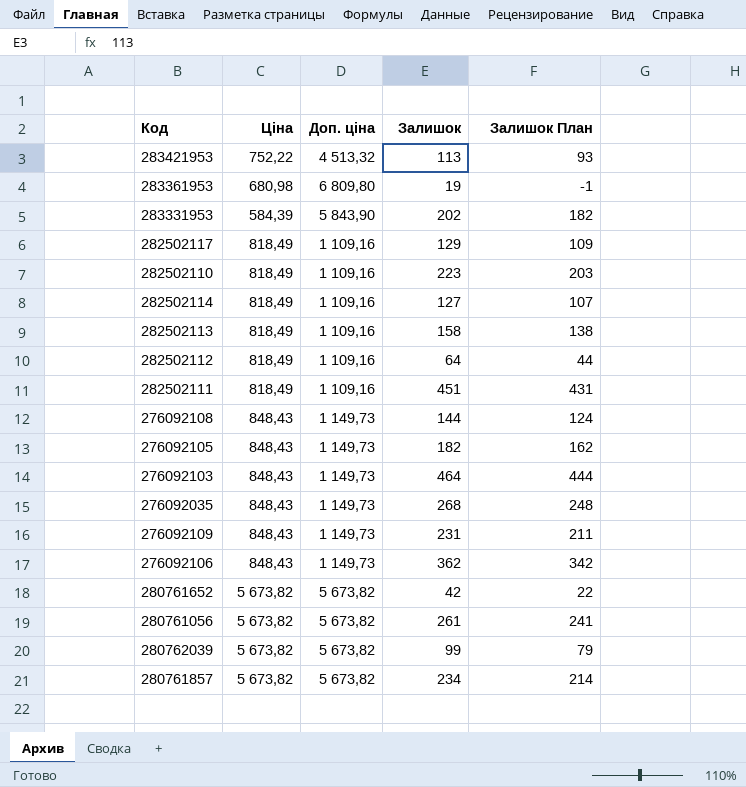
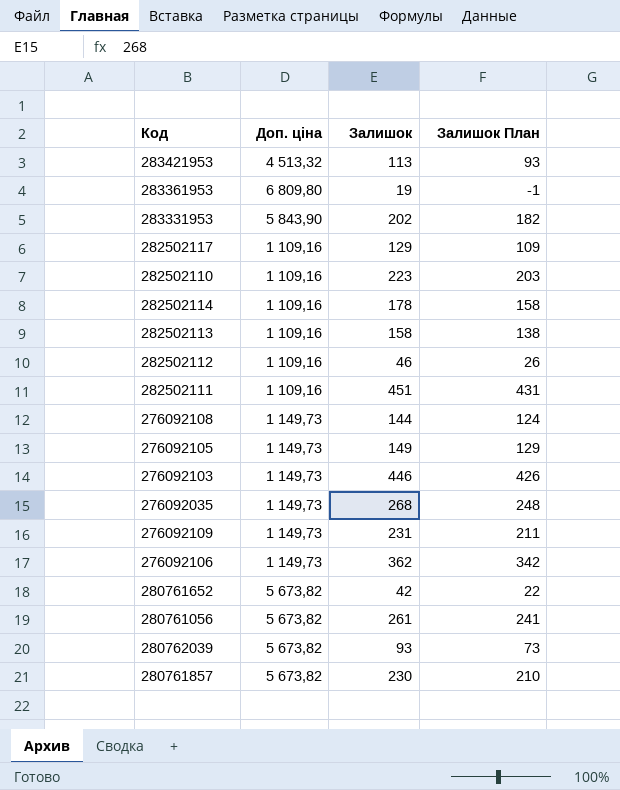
column Ціна | position: 2 -> none
282502114 | Залишок: 127 -> 178
282502114 | Залишок План: 107 -> 158
282502112 | Залишок: 64 -> 46
282502112 | Залишок План: 44 -> 26
276092105 | Залишок: 182 -> 149
276092105 | Залишок План: 162 -> 129
276092103 | Залишок: 464 -> 446
276092103 | Залишок План: 444 -> 426
280762039 | Залишок: 99 -> 93
280762039 | Залишок План: 79 -> 73
280761857 | Залишок: 234 -> 230
280761857 | Залишок План: 214 -> 210

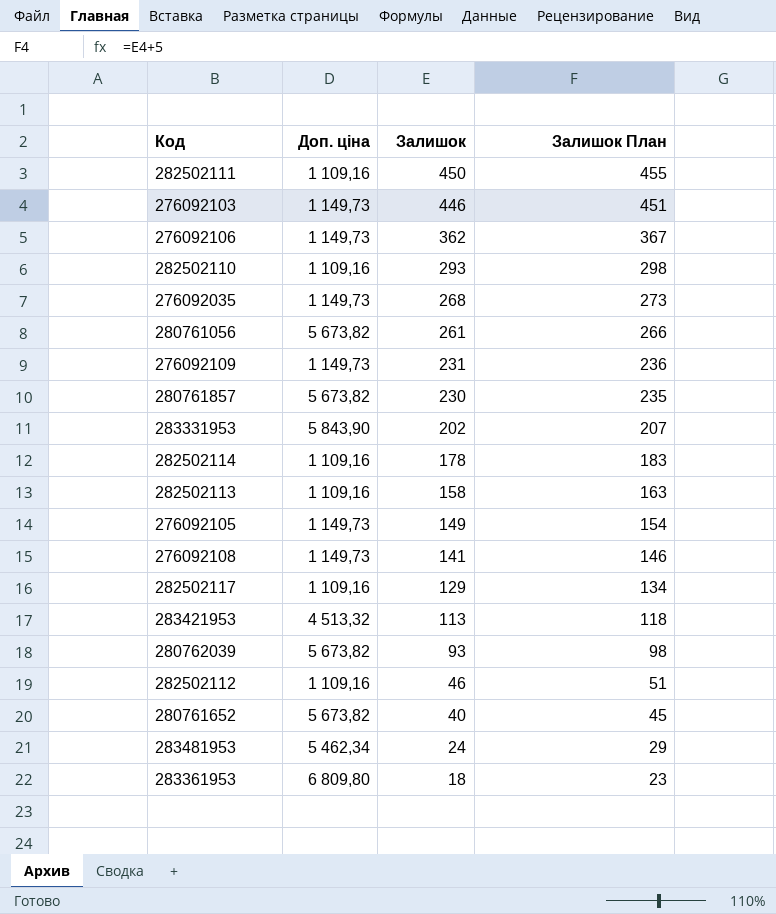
row order: none -> Залишок descending
column Залишок План | formula: [Залишок] - 20 -> [Залишок] + 5
282502111 | Залишок: 451 -> 450
282502110 | Залишок: 223 -> 293
276092108 | Залишок: 144 -> 141
280761652 | Залишок: 42 -> 40
row 283481953: none -> 5 462,34 | 24 | 29
283361953 | Залишок: 19 -> 18

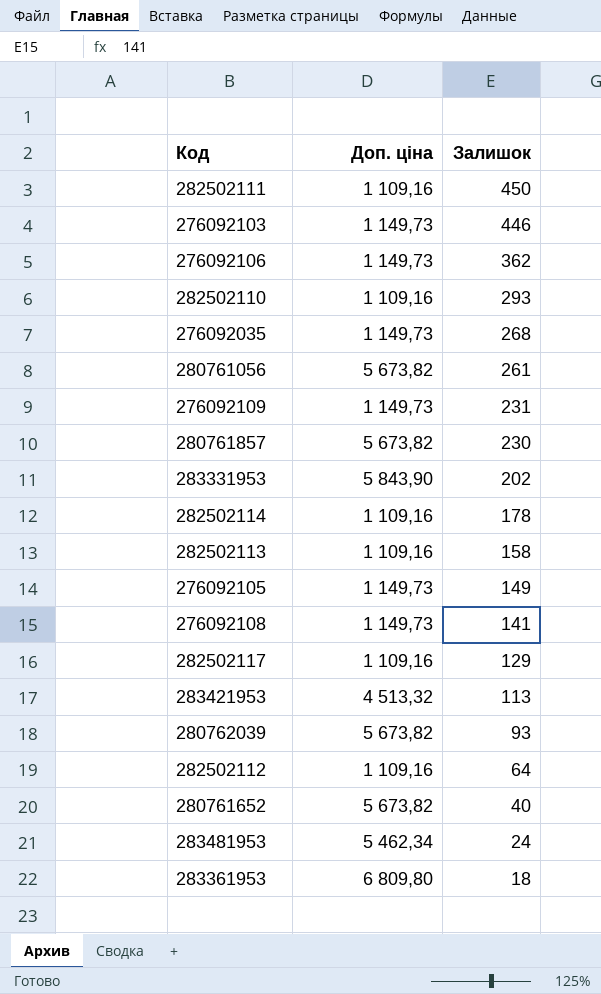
column Залишок План | formula: [Залишок] + 5 -> none
282502112 | Залишок: 46 -> 64

